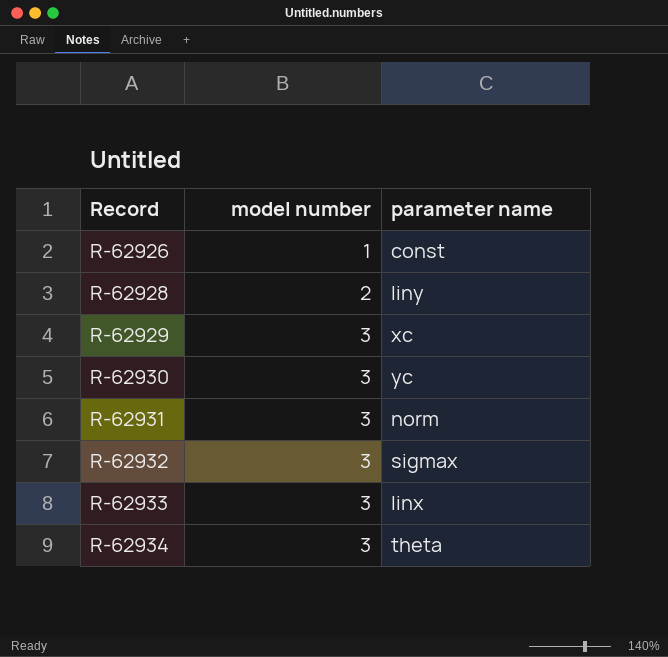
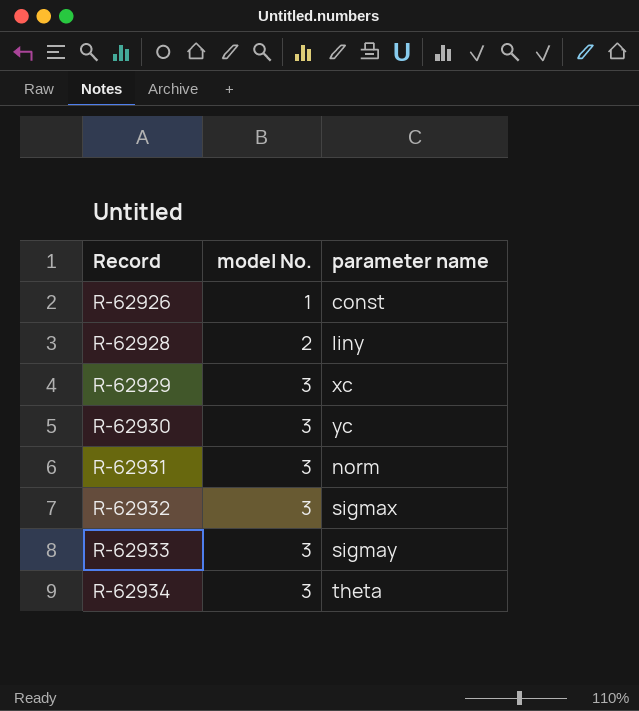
column name: model number -> model No.
R-62933 | parameter name: linx -> sigmay

